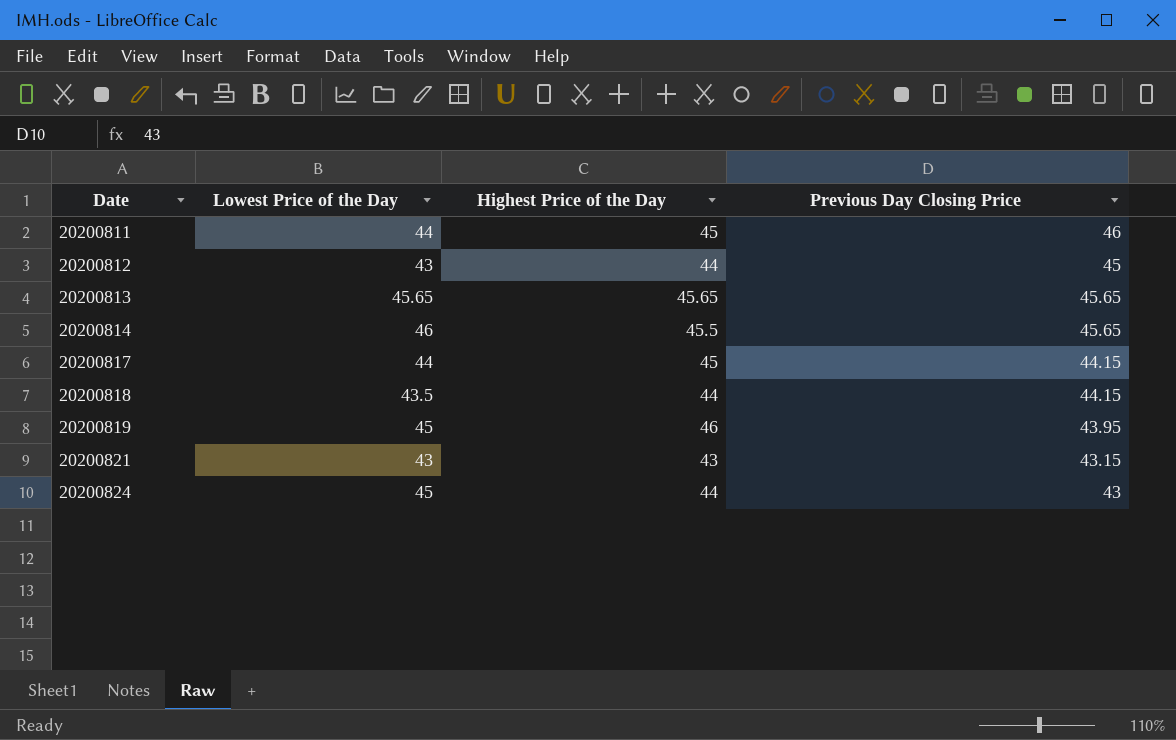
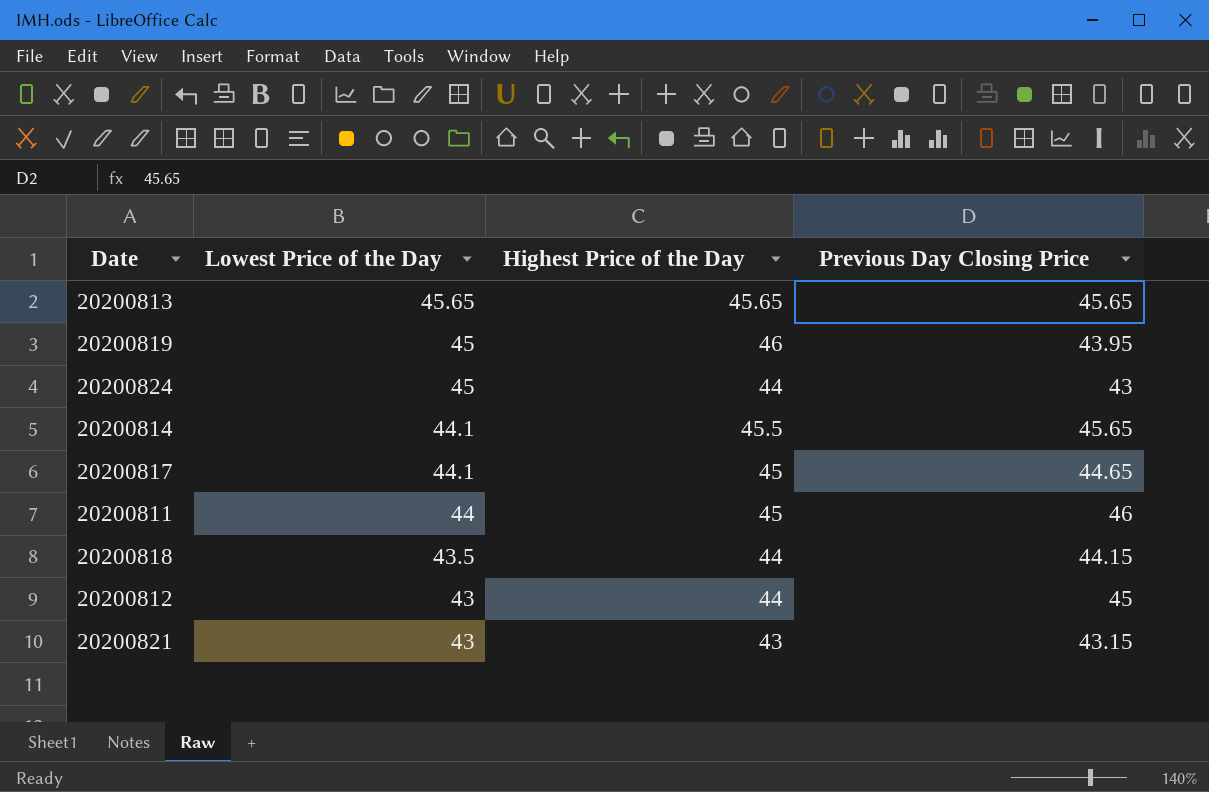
row order: Date ascending -> Lowest Price of the Day descending
20200814 | Lowest Price of the Day: 46 -> 44.1
20200817 | Lowest Price of the Day: 44 -> 44.1
20200817 | Previous Day Closing Price: 44.15 -> 44.65

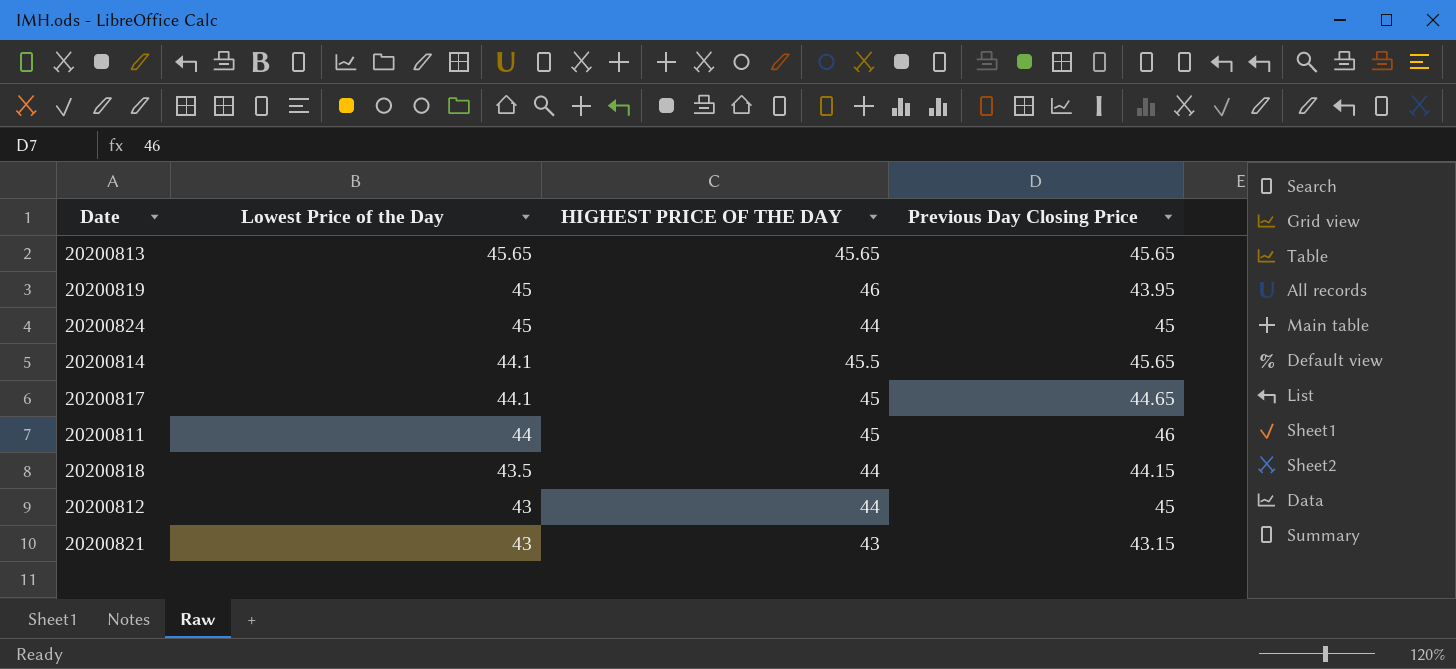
column name: Highest Price of the Day -> HIGHEST PRICE OF THE DAY
20200824 | Previous Day Closing Price: 43 -> 45

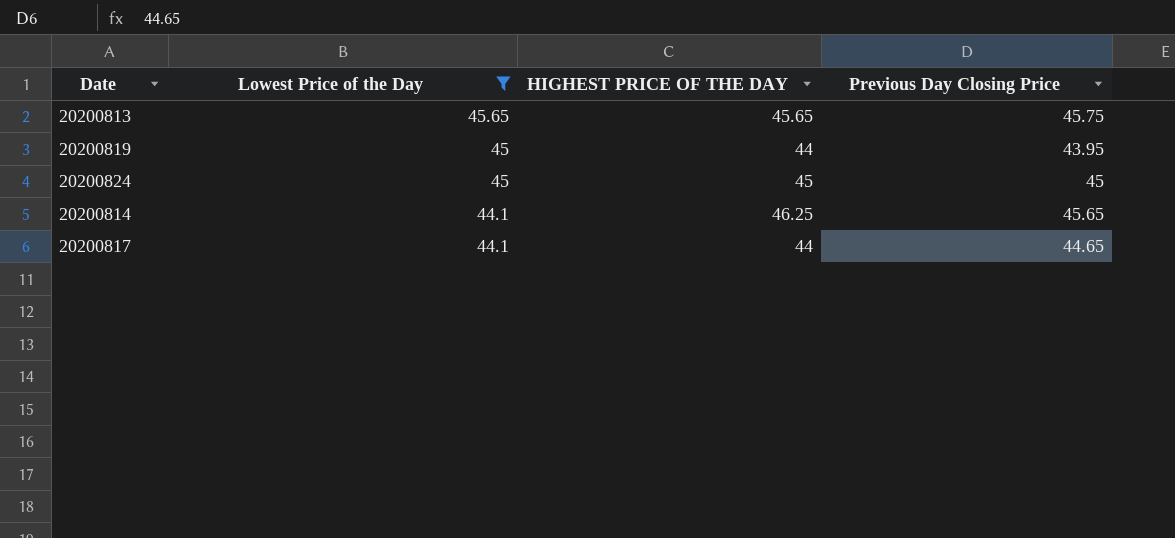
filter: none -> Lowest Price of the Day >= 44.1
20200813 | Previous Day Closing Price: 45.65 -> 45.75
20200819 | HIGHEST PRICE OF THE DAY: 46 -> 44
20200824 | HIGHEST PRICE OF THE DAY: 44 -> 45
20200814 | HIGHEST PRICE OF THE DAY: 45.5 -> 46.25
20200817 | HIGHEST PRICE OF THE DAY: 45 -> 44

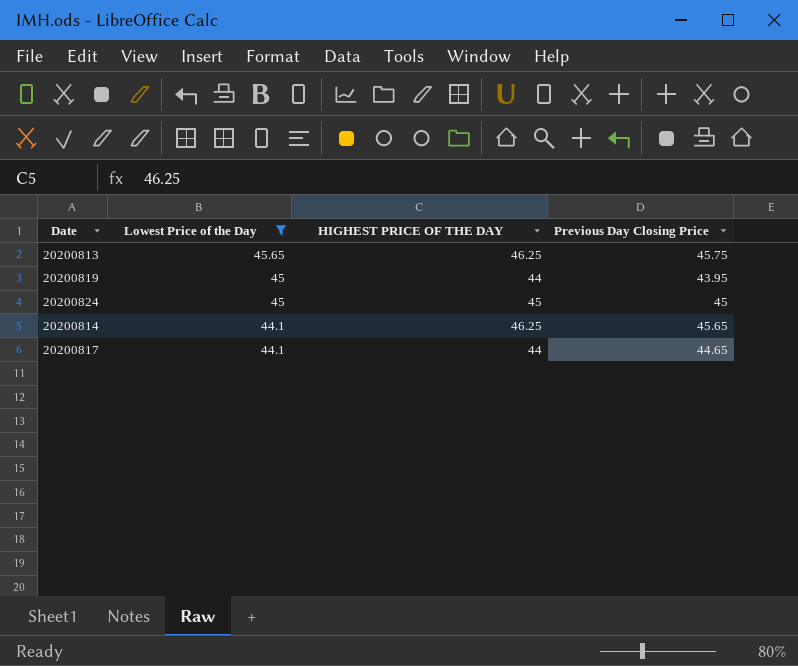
20200813 | HIGHEST PRICE OF THE DAY: 45.65 -> 46.25

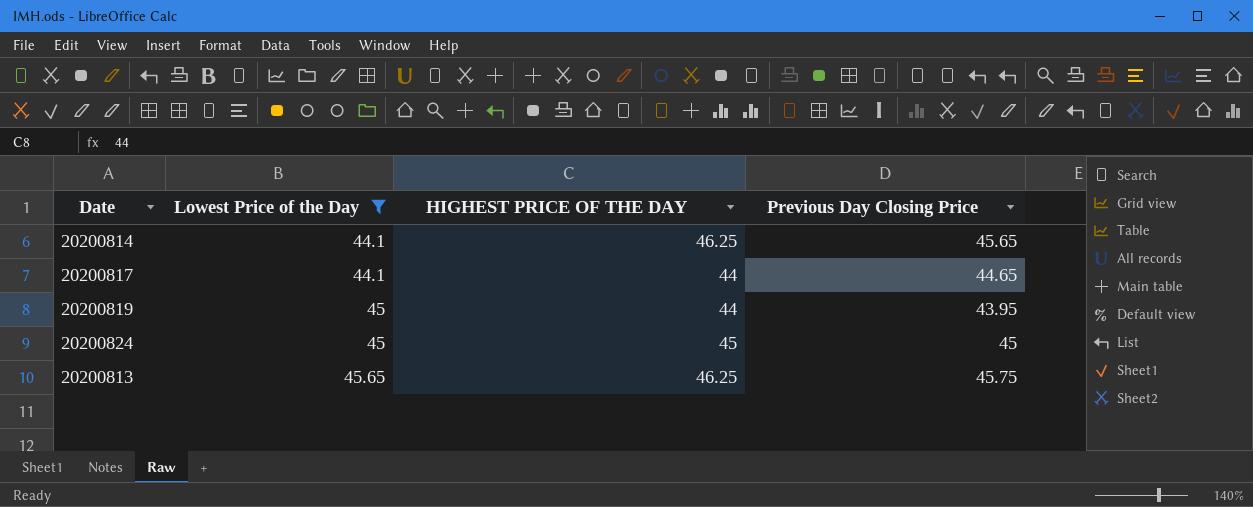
row order: Lowest Price of the Day descending -> Lowest Price of the Day ascending

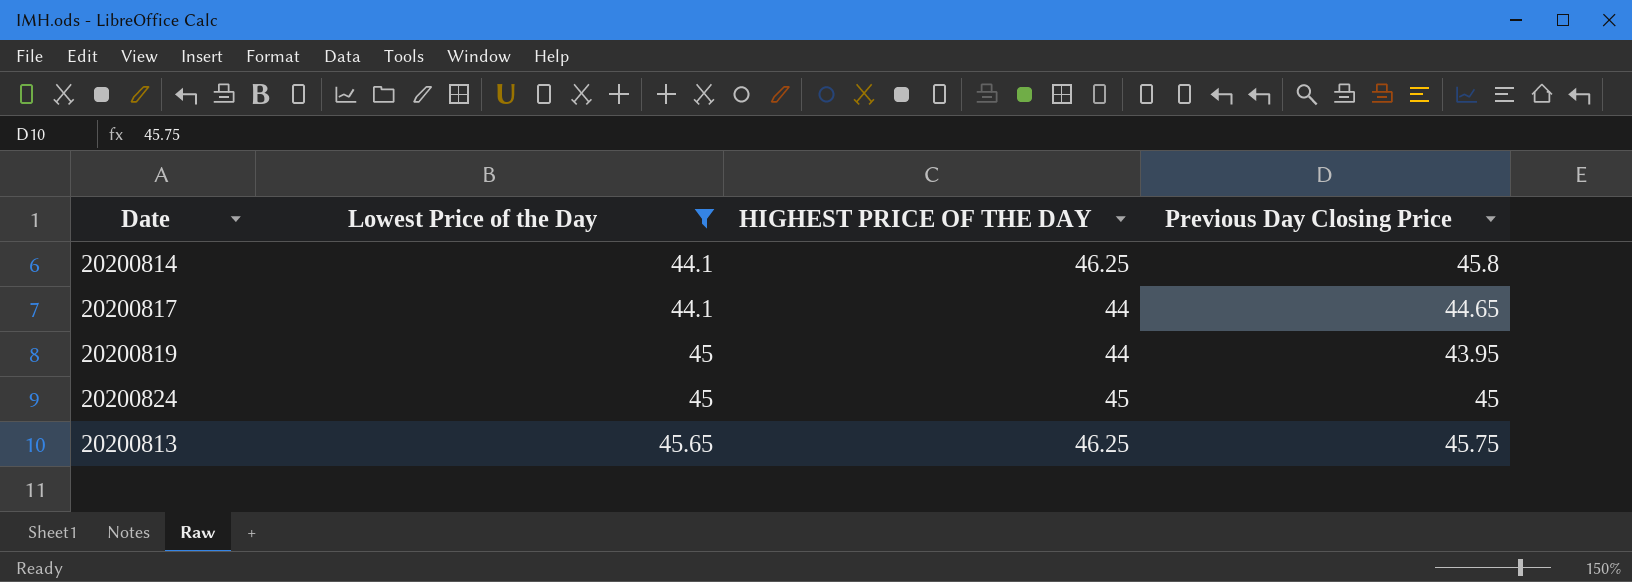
20200814 | Previous Day Closing Price: 45.65 -> 45.8

